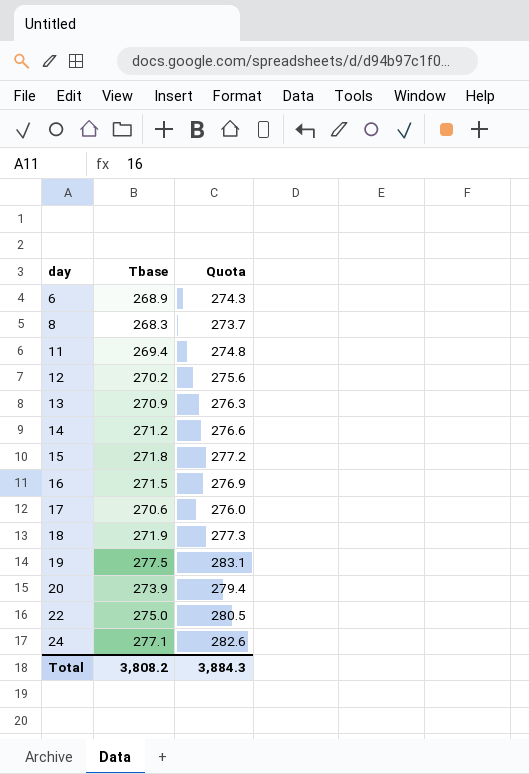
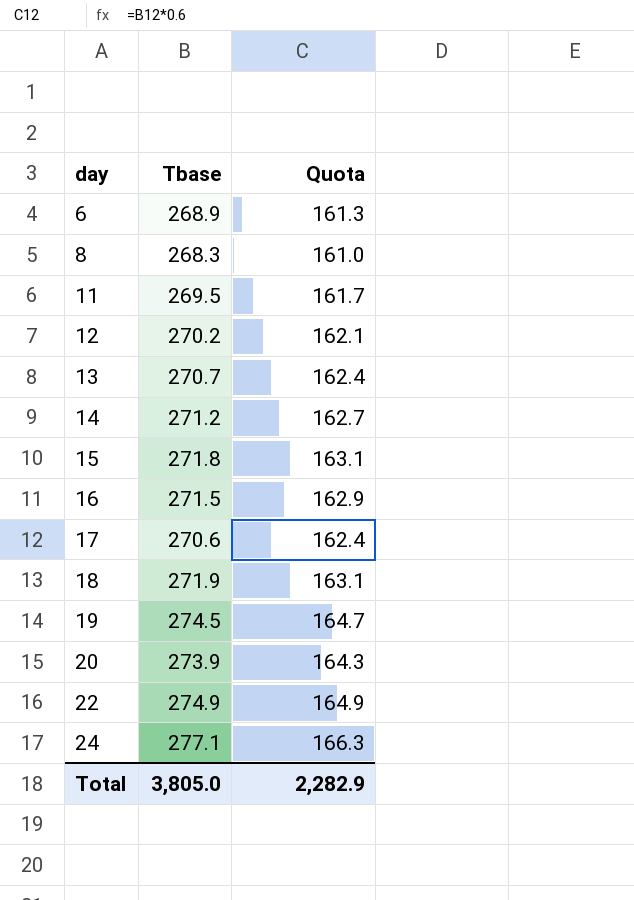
column Quota | formula: [Tbase] * 1.02 -> [Tbase] * 0.6
11 | Tbase: 269.4 -> 269.5
13 | Tbase: 270.9 -> 270.7
19 | Tbase: 277.5 -> 274.5
22 | Tbase: 275.0 -> 274.9
Total | Tbase: 3,808.2 -> 3,805.0
Total | Quota: 3,884.3 -> 2,282.9

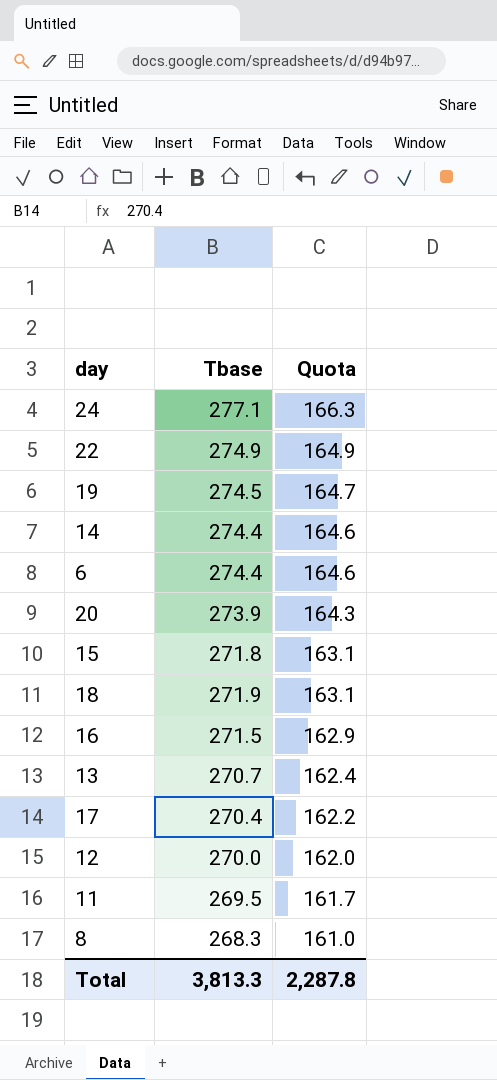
row order: day ascending -> Quota descending
14 | Tbase: 271.2 -> 274.4
14 | Quota: 162.7 -> 164.6
6 | Tbase: 268.9 -> 274.4
6 | Quota: 161.3 -> 164.6
17 | Tbase: 270.6 -> 270.4
17 | Quota: 162.4 -> 162.2
12 | Tbase: 270.2 -> 270.0
12 | Quota: 162.1 -> 162.0
Total | Tbase: 3,805.0 -> 3,813.3
Total | Quota: 2,282.9 -> 2,287.8

